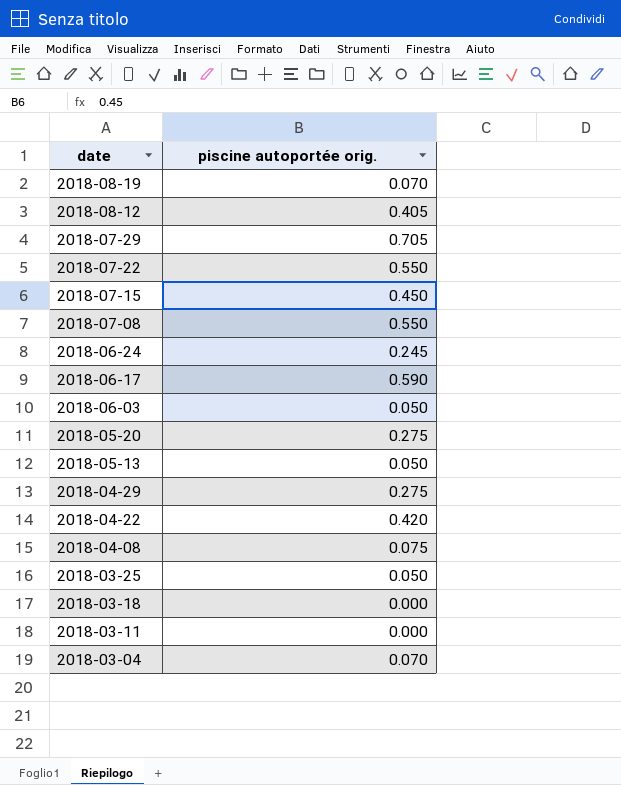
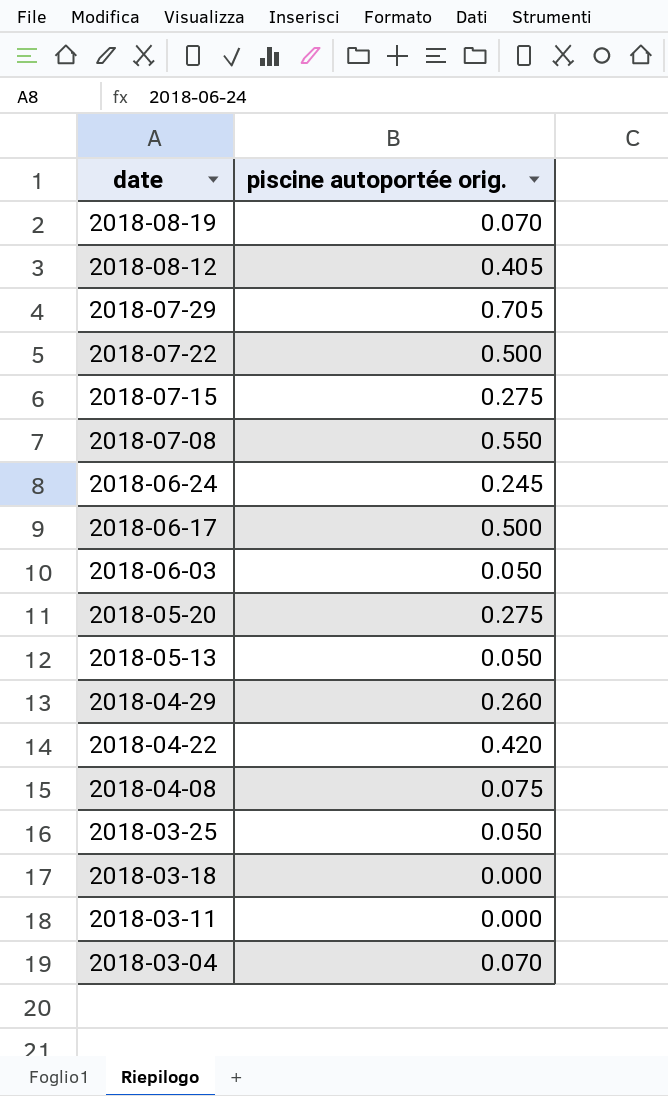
2018-07-22 | piscine autoportée orig.: 0.550 -> 0.500
2018-07-15 | piscine autoportée orig.: 0.450 -> 0.275
2018-06-17 | piscine autoportée orig.: 0.590 -> 0.500
2018-04-29 | piscine autoportée orig.: 0.275 -> 0.260

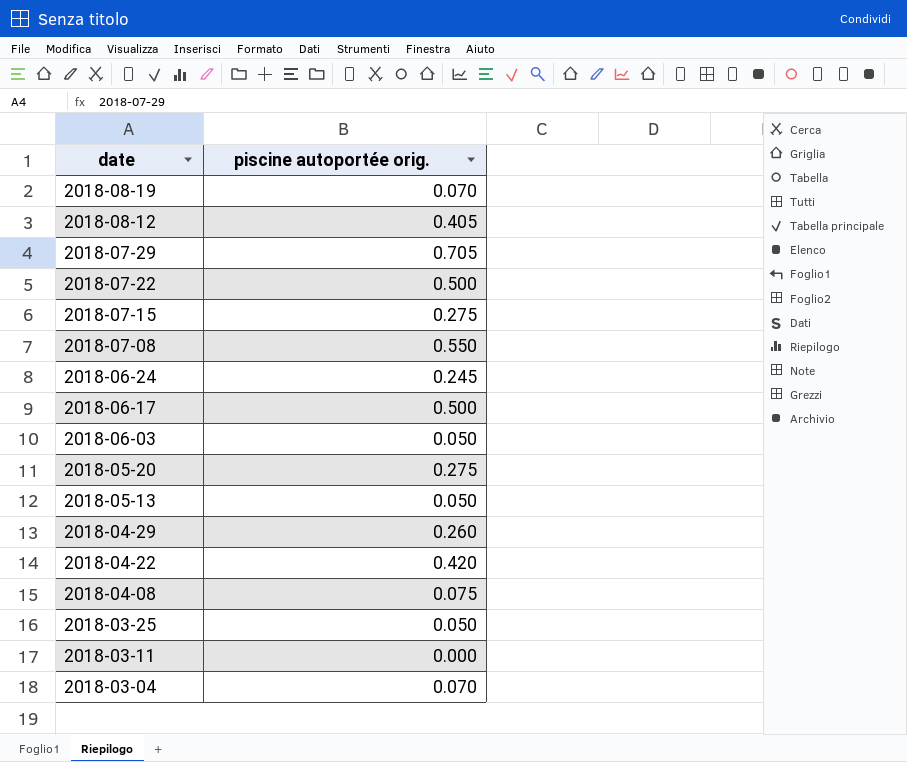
row 2018-03-18: 0.000 -> none

